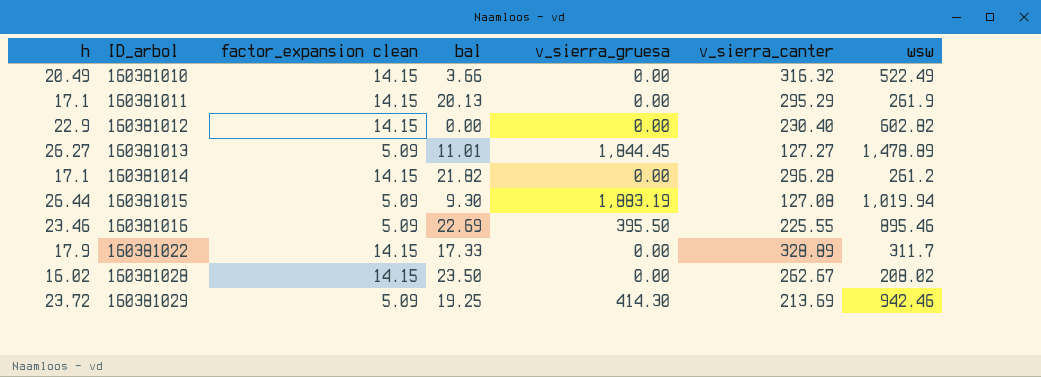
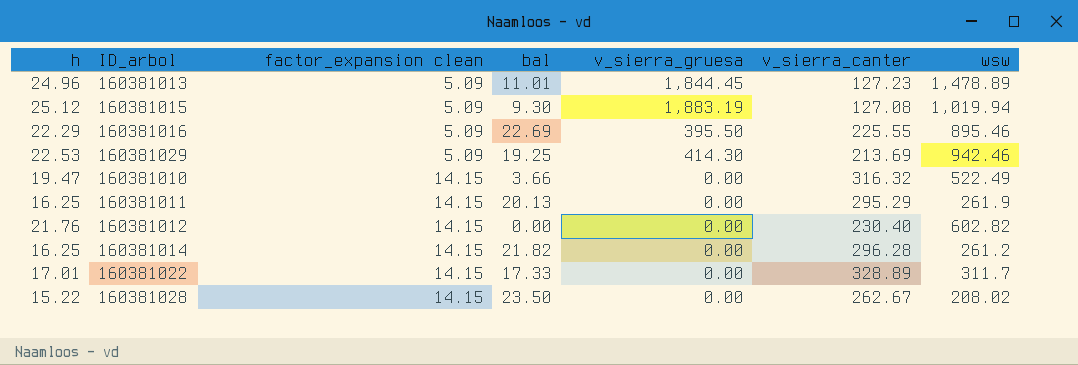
row order: ID_arbol ascending -> factor_expansion clean ascending
160381013 | h: 26.27 -> 24.96
160381013 | v_sierra_canter: 127.27 -> 127.23
160381015 | h: 26.44 -> 25.12
160381016 | h: 23.46 -> 22.29
160381029 | h: 23.72 -> 22.53
160381010 | h: 20.49 -> 19.47
160381011 | h: 17.1 -> 16.25
160381012 | h: 22.9 -> 21.76
160381014 | h: 17.1 -> 16.25
160381022 | h: 17.9 -> 17.01
160381028 | h: 16.02 -> 15.22

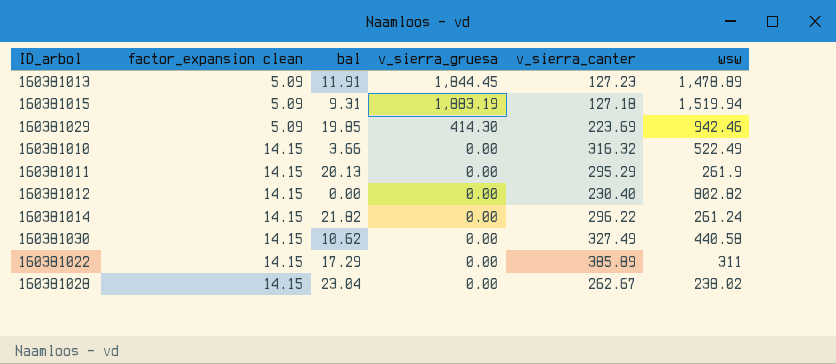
column h | position: 1 -> none
row 160381016: 22.29 | 5.09 | 22.69 | 395.50 | 225.55 | 895.46 -> none
160381013 | bal: 11.01 -> 11.91
160381015 | bal: 9.30 -> 9.31
160381015 | v_sierra_canter: 127.08 -> 127.18
160381015 | wsw: 1,019.94 -> 1,519.94
160381029 | bal: 19.25 -> 19.85
160381029 | v_sierra_canter: 213.69 -> 223.69
160381012 | wsw: 602.82 -> 802.82
160381014 | v_sierra_canter: 296.28 -> 296.22
160381014 | wsw: 261.2 -> 261.24
row 160381030: none -> 14.15 | 10.62 | 0.00 | 327.49 | 440.58
160381022 | bal: 17.33 -> 17.29
160381022 | v_sierra_canter: 328.89 -> 385.89
160381022 | wsw: 311.7 -> 311
160381028 | bal: 23.50 -> 23.04
160381028 | wsw: 208.02 -> 238.02

